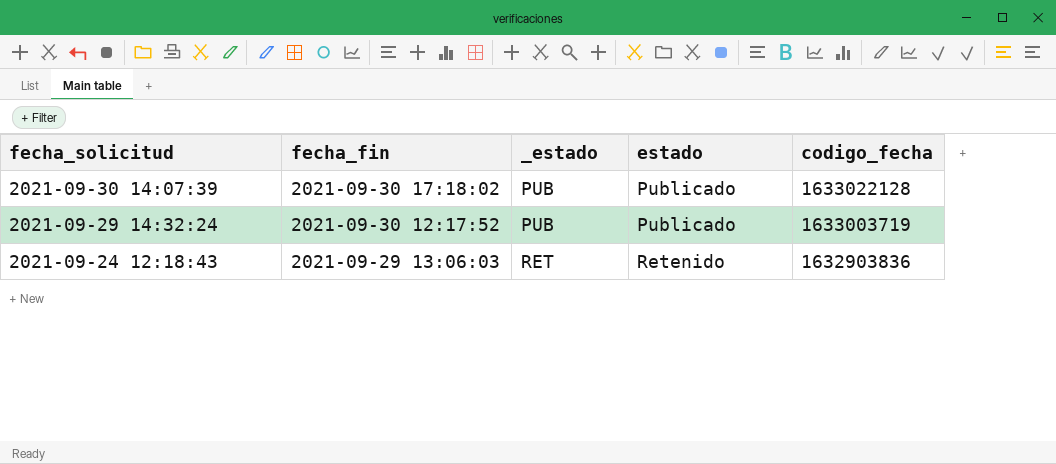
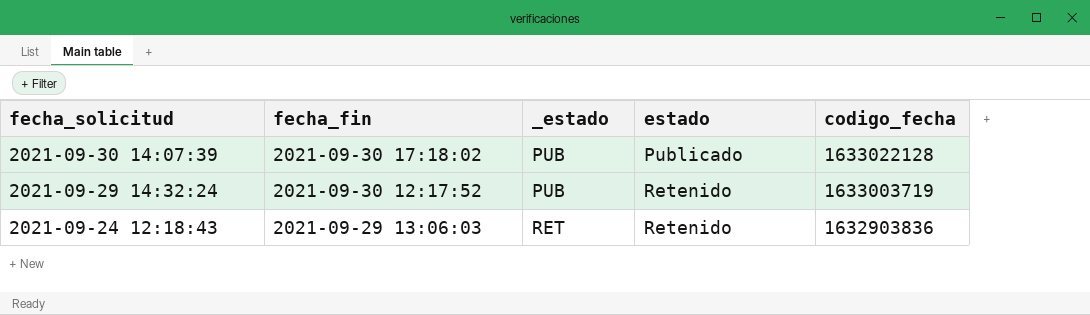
2021-09-29 14:32:24 | estado: Publicado -> Retenido

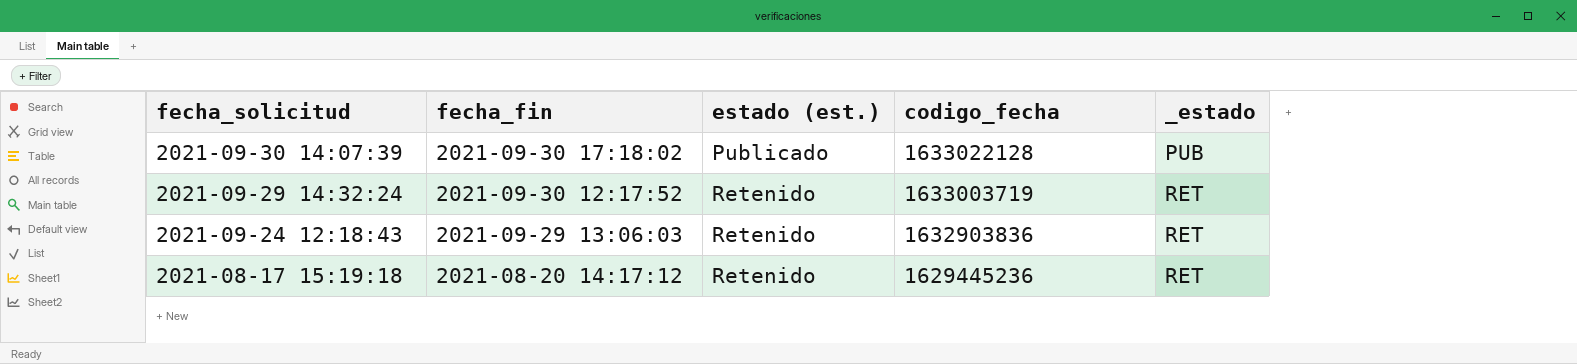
column name: estado -> estado (est.)
column _estado | position: 3 -> 5
2021-09-29 14:32:24 | _estado: PUB -> RET
row 2021-08-17 15:19:18: none -> 2021-08-20 14:17:12 | Retenido | 1629445236 | RET

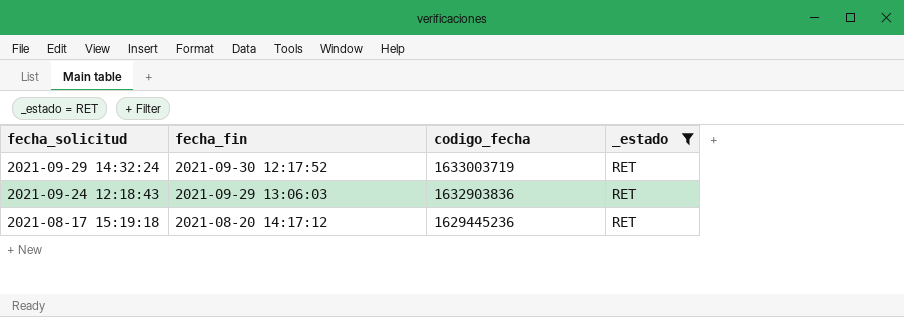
filter: none -> _estado = RET
column estado (est.) | position: 3 -> none

